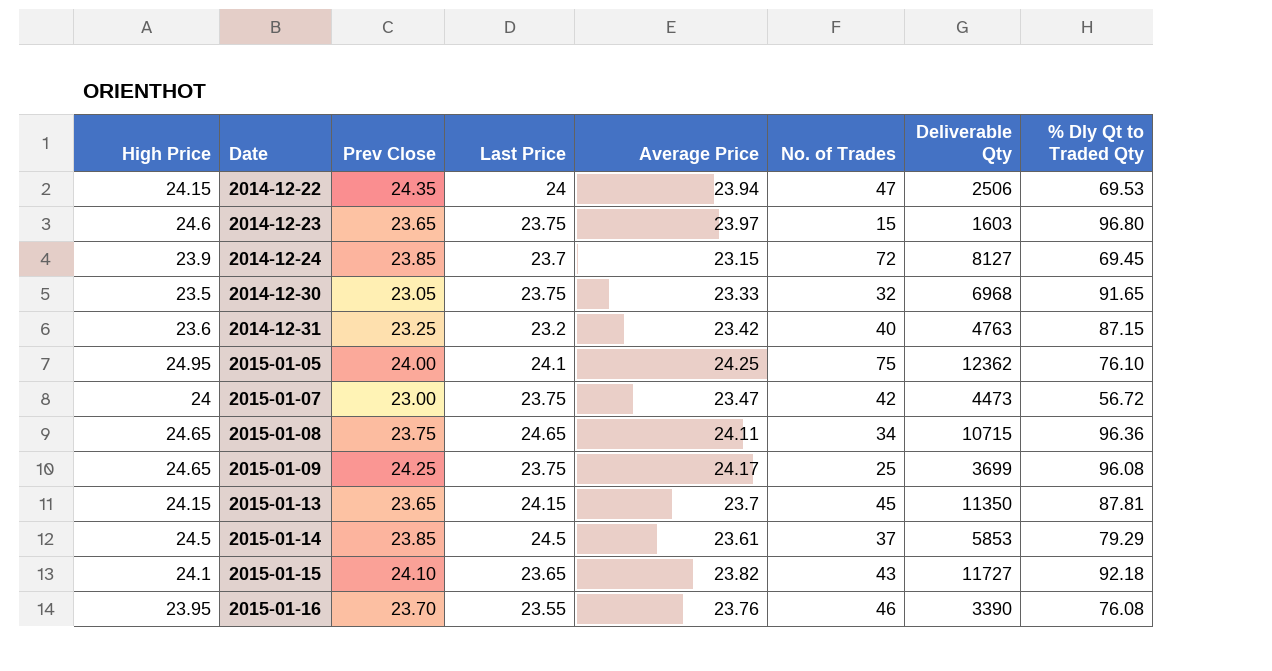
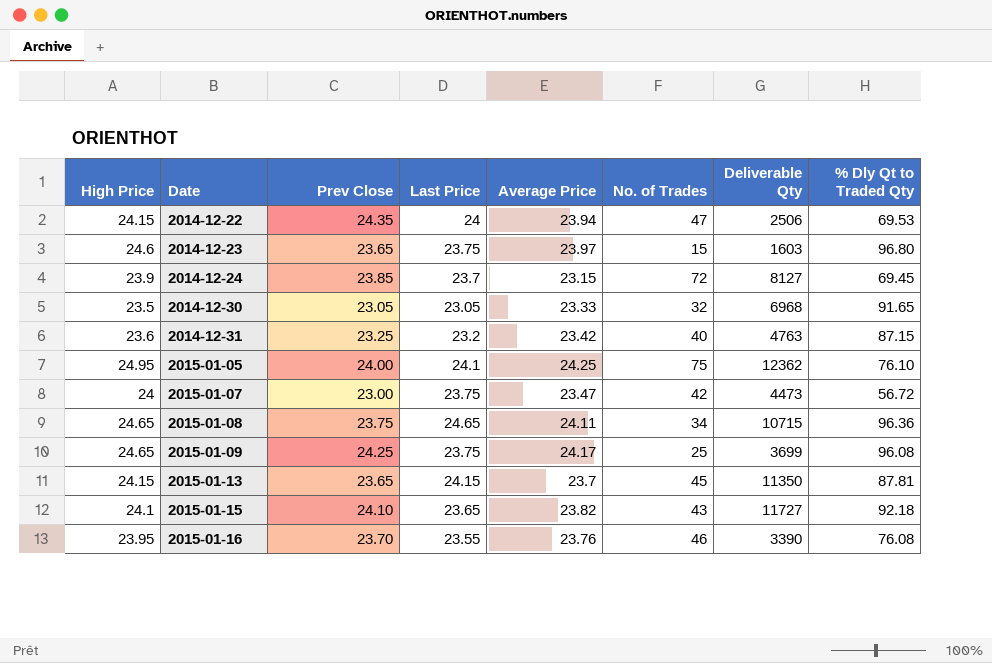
row 2015-01-14: 24.5 | 23.85 | 24.5 | 23.61 | 37 | 5853 | 79.29 -> none
2014-12-30 | Last Price: 23.75 -> 23.05

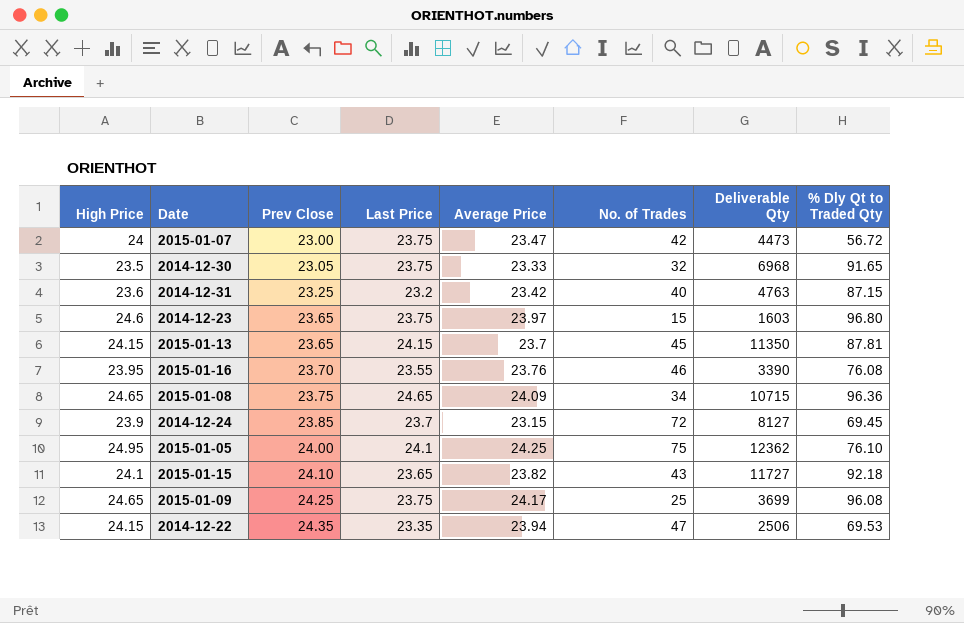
row order: Date ascending -> Prev Close ascending
2014-12-30 | Last Price: 23.05 -> 23.75
2015-01-08 | Average Price: 24.11 -> 24.09
2014-12-22 | Last Price: 24 -> 23.35

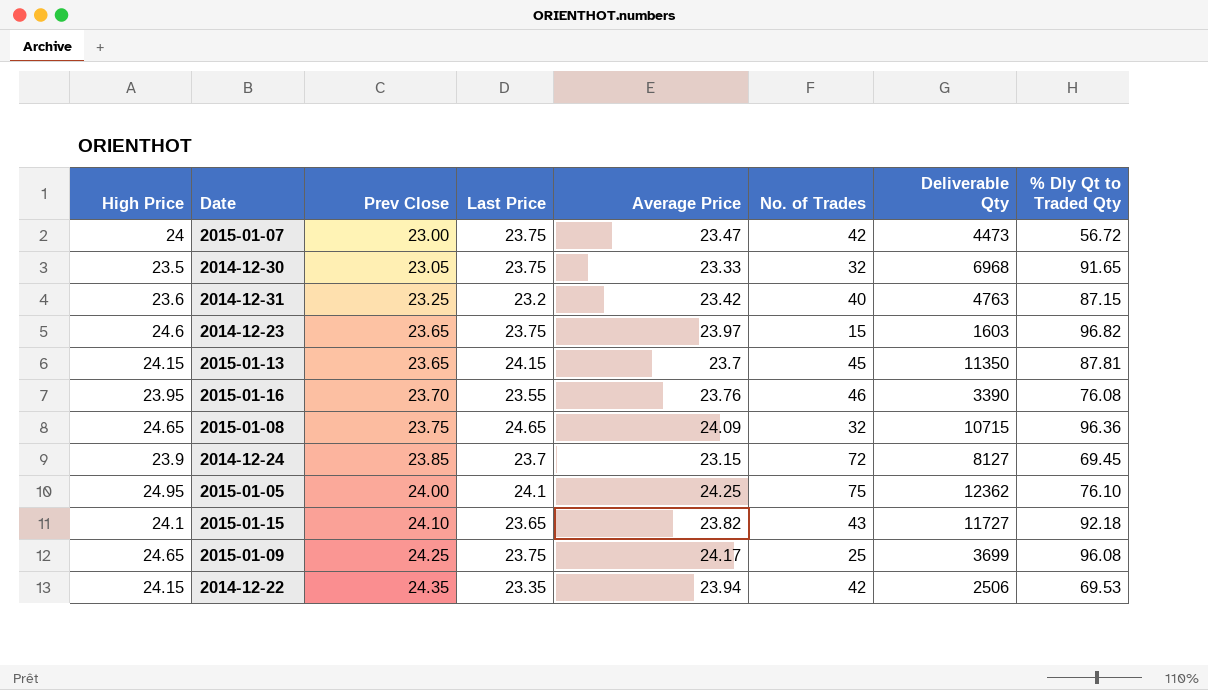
2014-12-23 | % Dly Qt to Traded Qty: 96.80 -> 96.82
2015-01-08 | No. of Trades: 34 -> 32
2014-12-22 | No. of Trades: 47 -> 42

